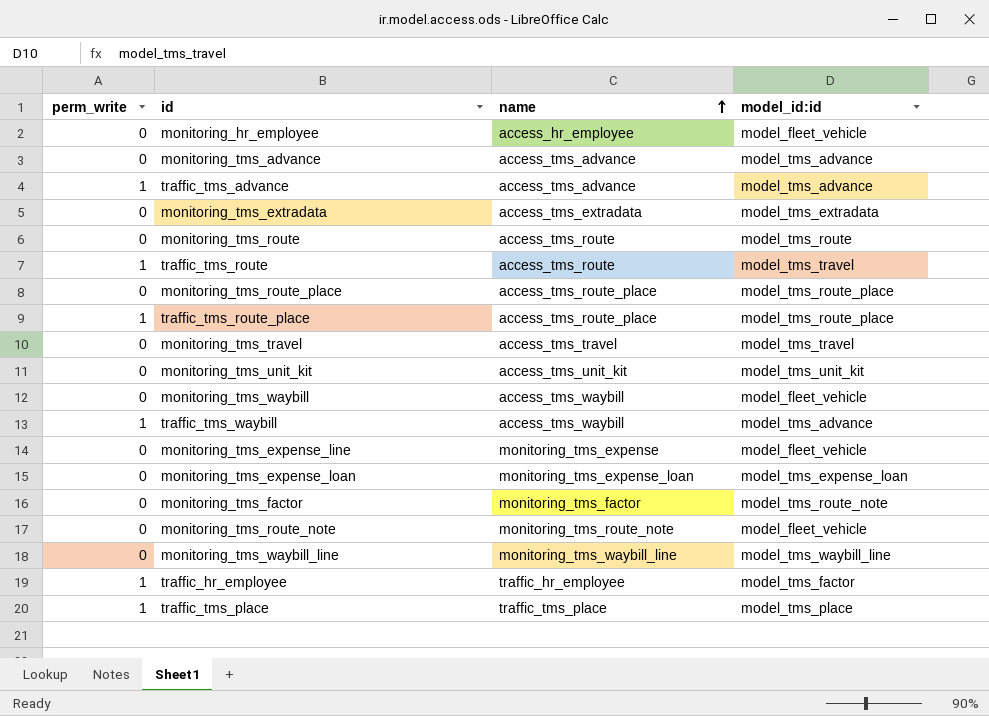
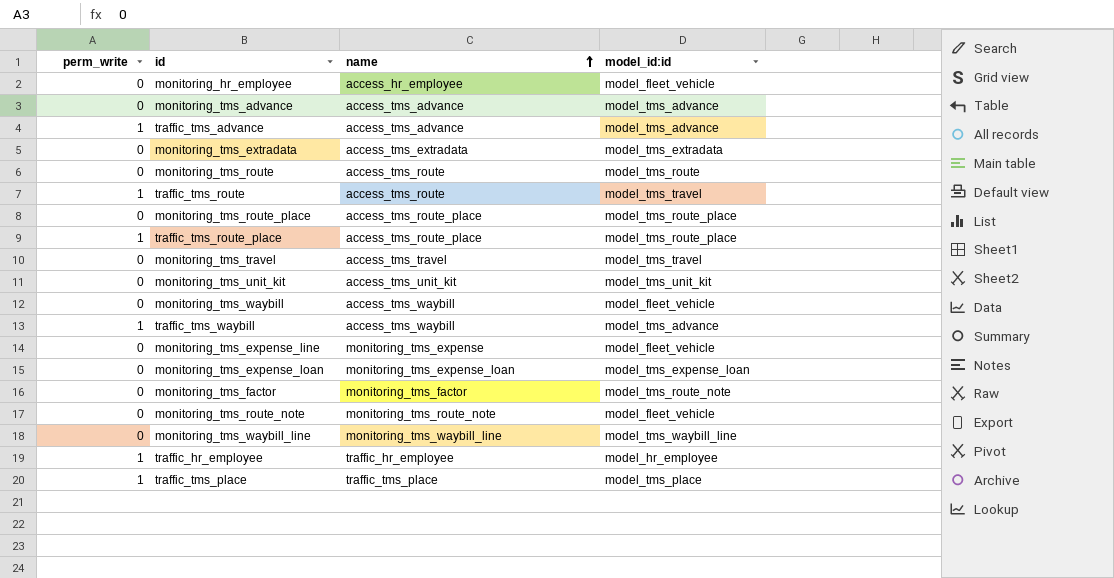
traffic_hr_employee | model_id:id: model_tms_factor -> model_hr_employee

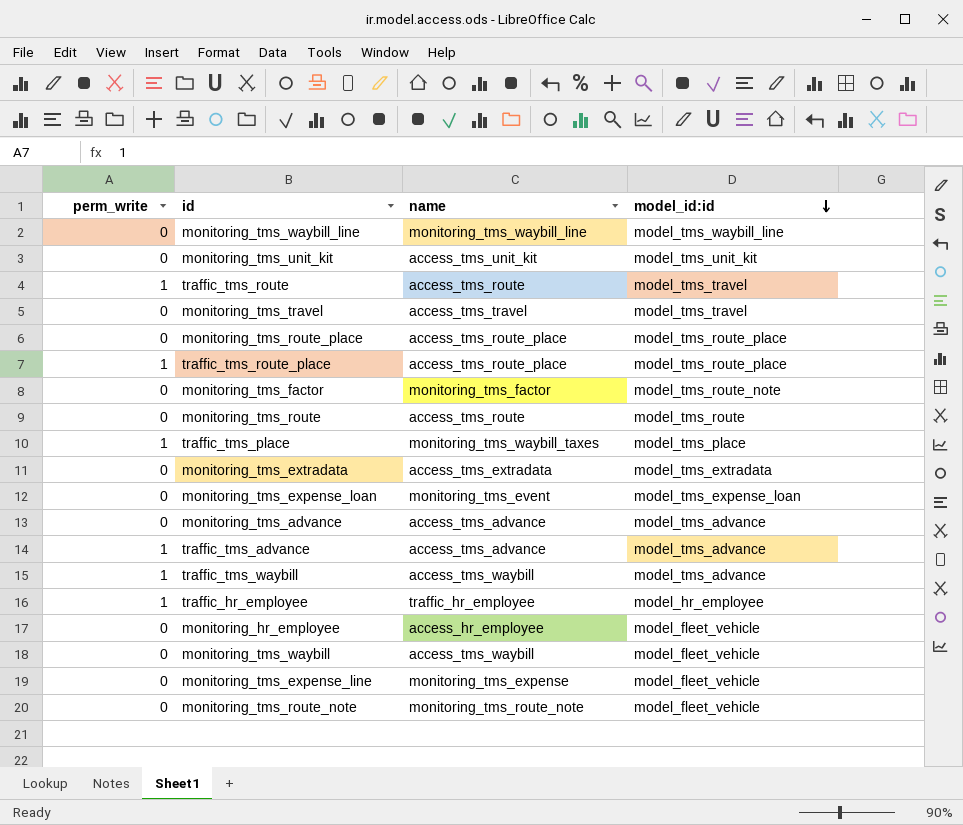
row order: name ascending -> model_id:id descending
traffic_tms_place | name: traffic_tms_place -> monitoring_tms_waybill_taxes
monitoring_tms_expense_loan | name: monitoring_tms_expense_loan -> monitoring_tms_event

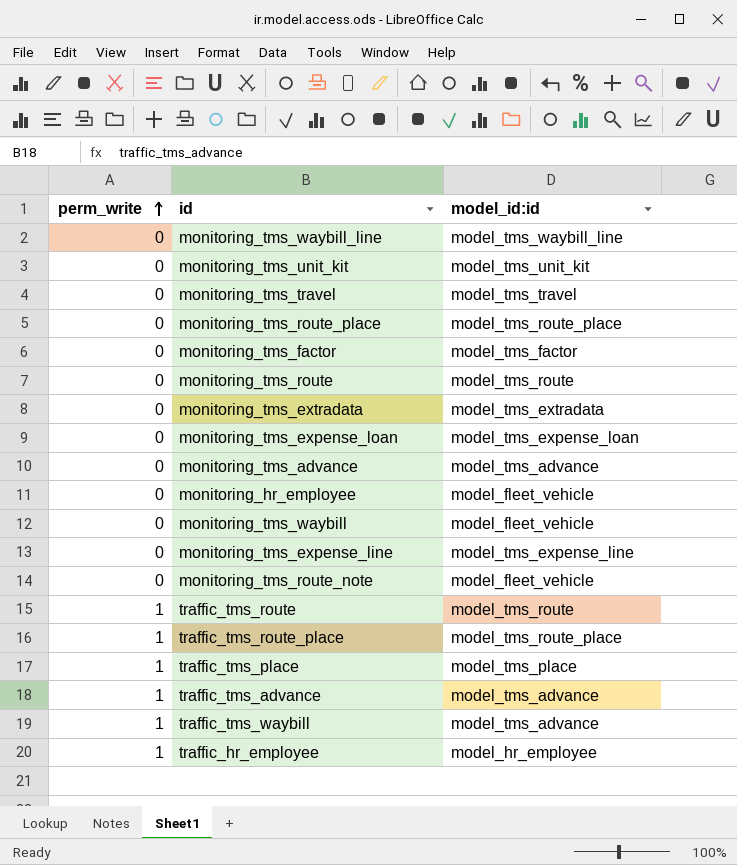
row order: model_id:id descending -> perm_write ascending
column name | position: 3 -> none
monitoring_tms_factor | model_id:id: model_tms_route_note -> model_tms_factor
monitoring_tms_expense_line | model_id:id: model_fleet_vehicle -> model_tms_expense_line
traffic_tms_route | model_id:id: model_tms_travel -> model_tms_route

